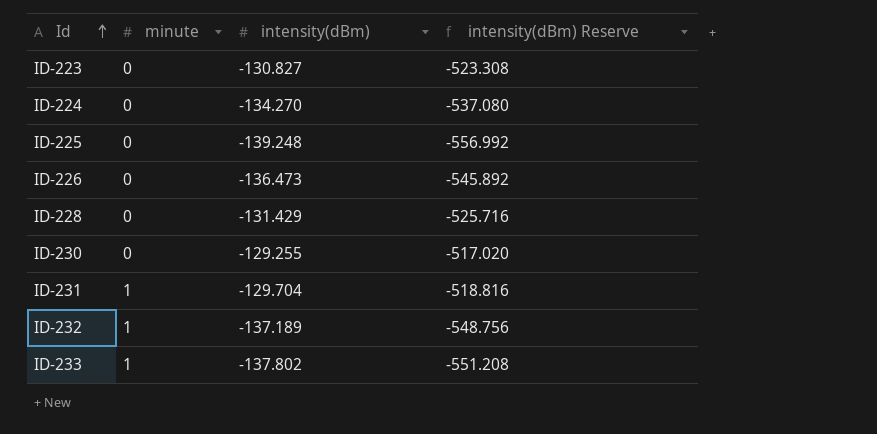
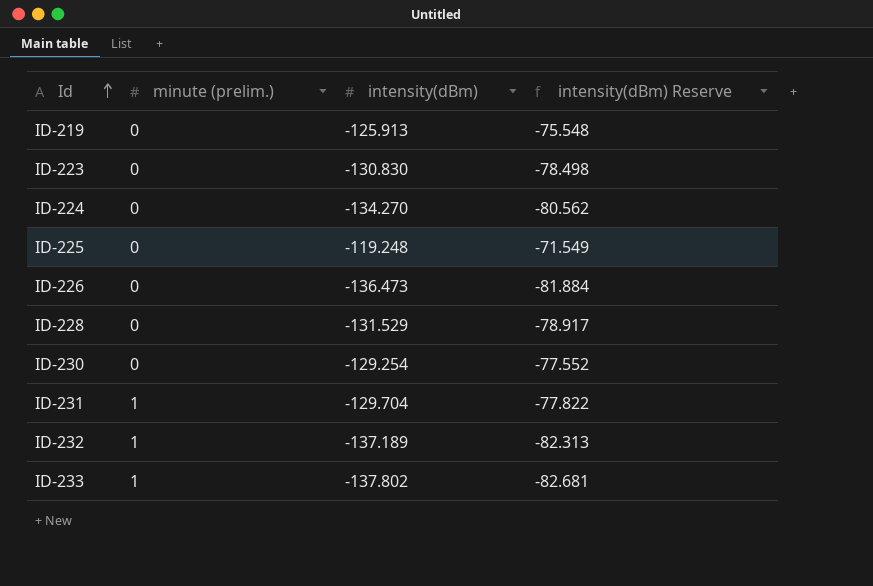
column name: minute -> minute (prelim.)
column intensity(dBm) Reserve | formula: [intensity(dBm)] * 4 -> [intensity(dBm)] * 0.6
row ID-219: none -> 0 | -125.913 | -75.548
ID-223 | intensity(dBm): -130.827 -> -130.830
ID-225 | intensity(dBm): -139.248 -> -119.248
ID-228 | intensity(dBm): -131.429 -> -131.529
ID-230 | intensity(dBm): -129.255 -> -129.254

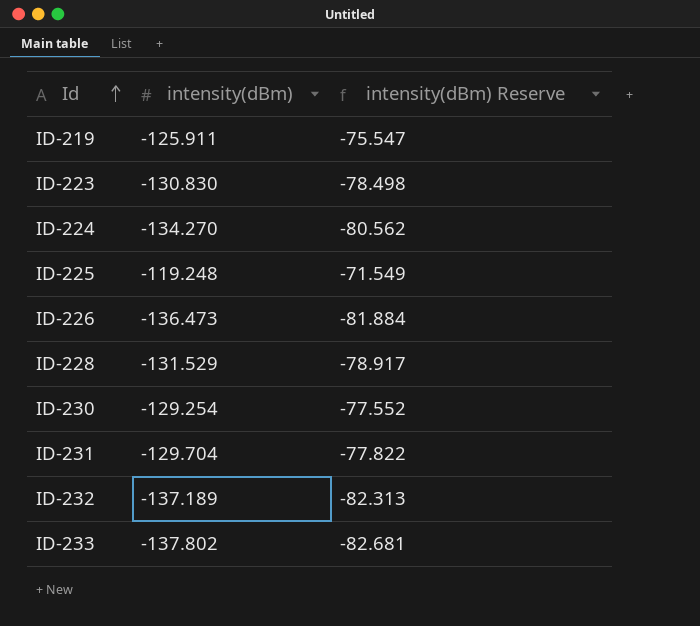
column minute (prelim.) | position: 2 -> none
ID-219 | intensity(dBm): -125.913 -> -125.911
ID-219 | intensity(dBm) Reserve: -75.548 -> -75.547

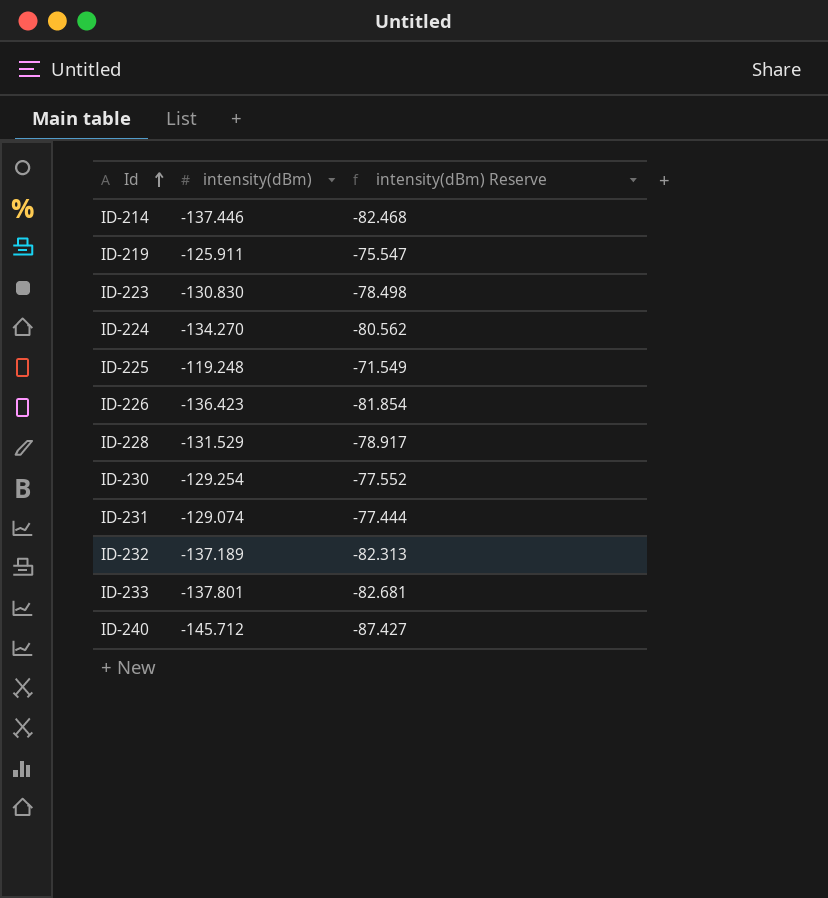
row ID-214: none -> -137.446 | -82.468
ID-226 | intensity(dBm): -136.473 -> -136.423
ID-226 | intensity(dBm) Reserve: -81.884 -> -81.854
ID-231 | intensity(dBm): -129.704 -> -129.074
ID-231 | intensity(dBm) Reserve: -77.822 -> -77.444
ID-233 | intensity(dBm): -137.802 -> -137.801
row ID-240: none -> -145.712 | -87.427

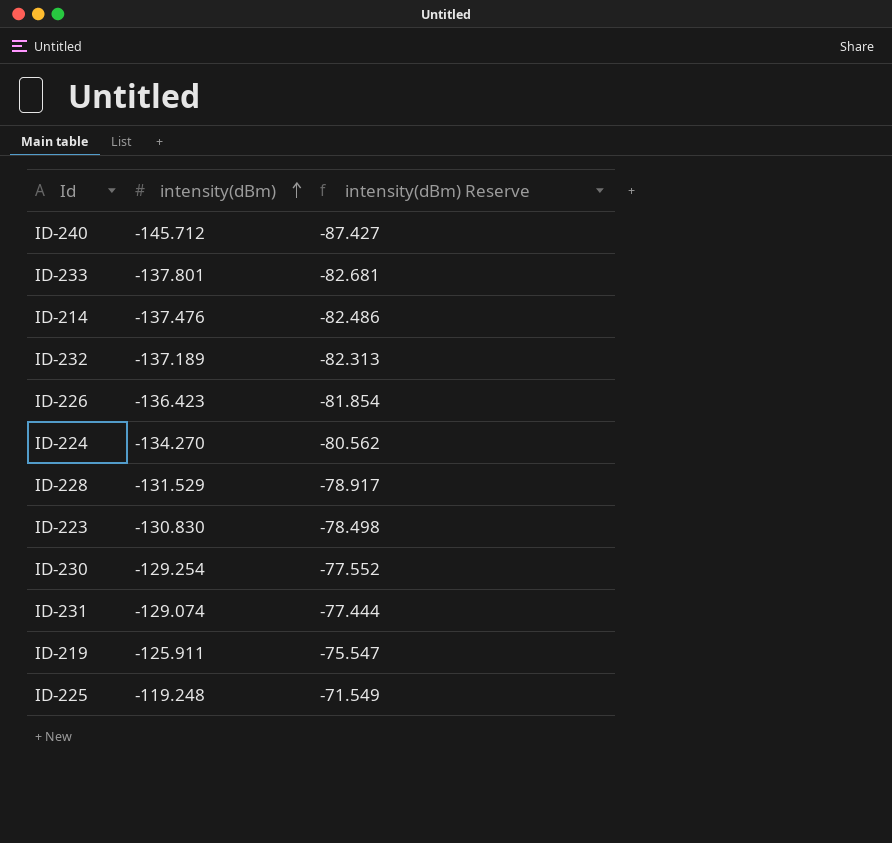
row order: Id ascending -> intensity(dBm) ascending
ID-214 | intensity(dBm): -137.446 -> -137.476
ID-214 | intensity(dBm) Reserve: -82.468 -> -82.486

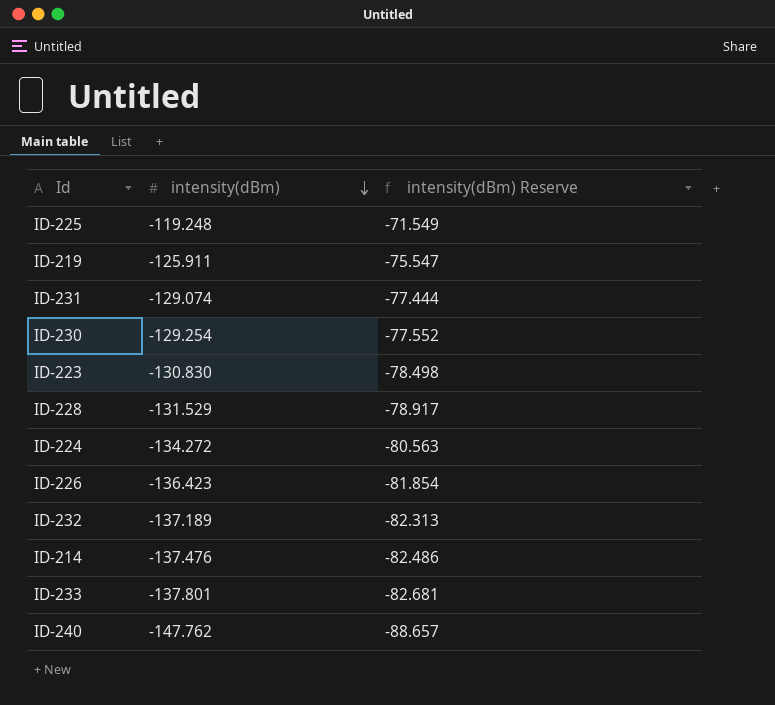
row order: intensity(dBm) ascending -> intensity(dBm) descending
ID-224 | intensity(dBm): -134.270 -> -134.272
ID-224 | intensity(dBm) Reserve: -80.562 -> -80.563
ID-240 | intensity(dBm): -145.712 -> -147.762
ID-240 | intensity(dBm) Reserve: -87.427 -> -88.657

